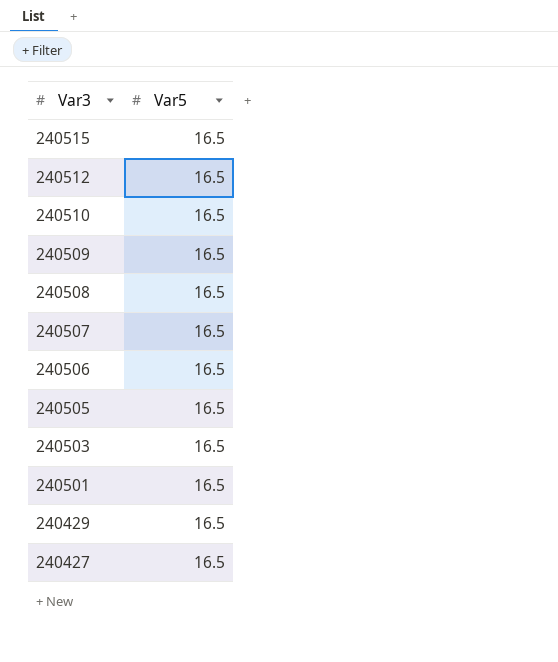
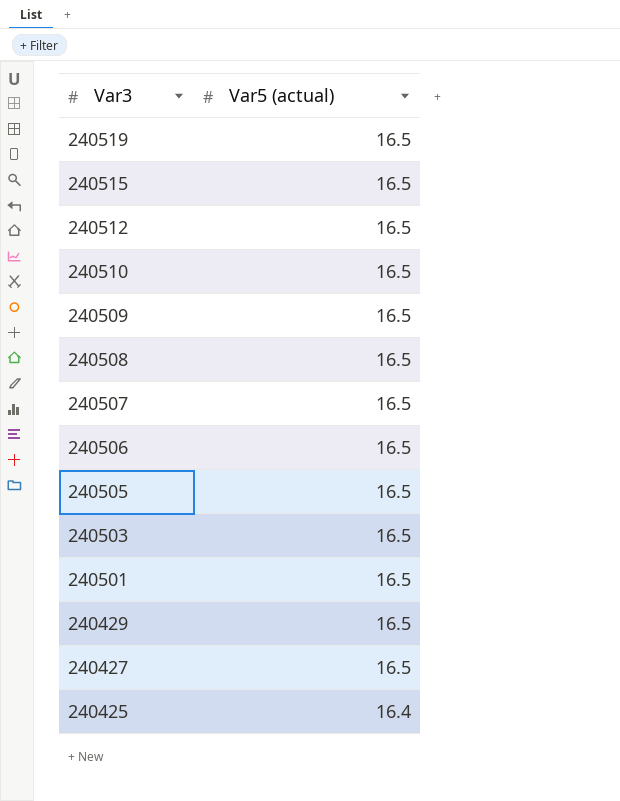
column name: Var5 -> Var5 (actual)
row 240519: none -> 16.5
row 240425: none -> 16.4

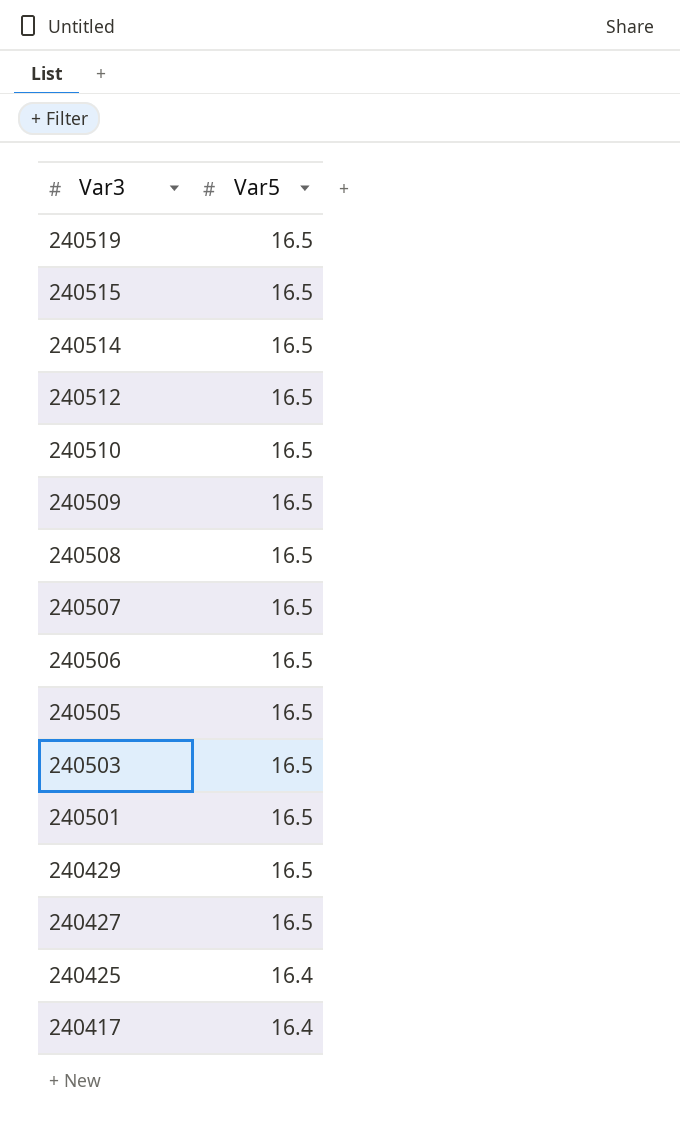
column name: Var5 (actual) -> Var5
row 240514: none -> 16.5
row 240417: none -> 16.4

